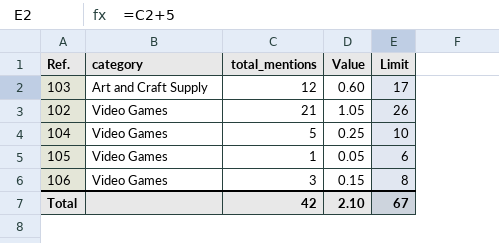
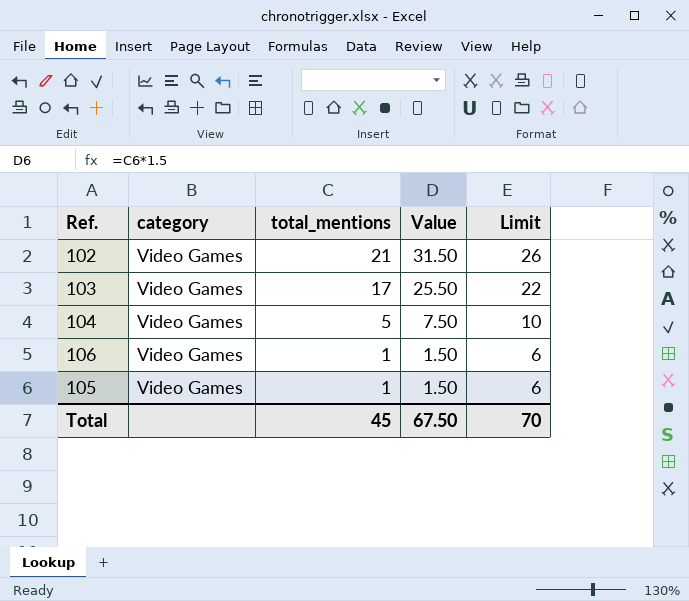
row order: category ascending -> total_mentions descending
column Value | formula: [total_mentions] * 0.05 -> [total_mentions] * 1.5
103 | category: Art and Craft Supply -> Video Games
103 | total_mentions: 12 -> 17
103 | Limit: 17 -> 22
106 | total_mentions: 3 -> 1
106 | Limit: 8 -> 6
Total | total_mentions: 42 -> 45
Total | Value: 2.10 -> 67.50
Total | Limit: 67 -> 70

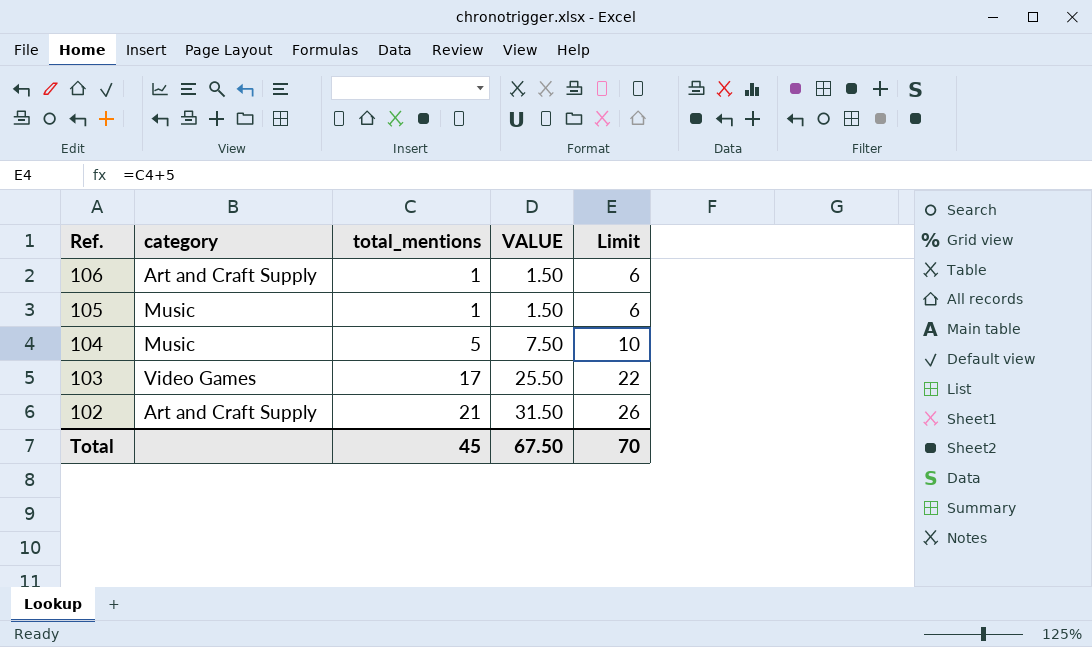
row order: total_mentions descending -> Ref. descending
column name: Value -> VALUE
106 | category: Video Games -> Art and Craft Supply
105 | category: Video Games -> Music
104 | category: Video Games -> Music
102 | category: Video Games -> Art and Craft Supply

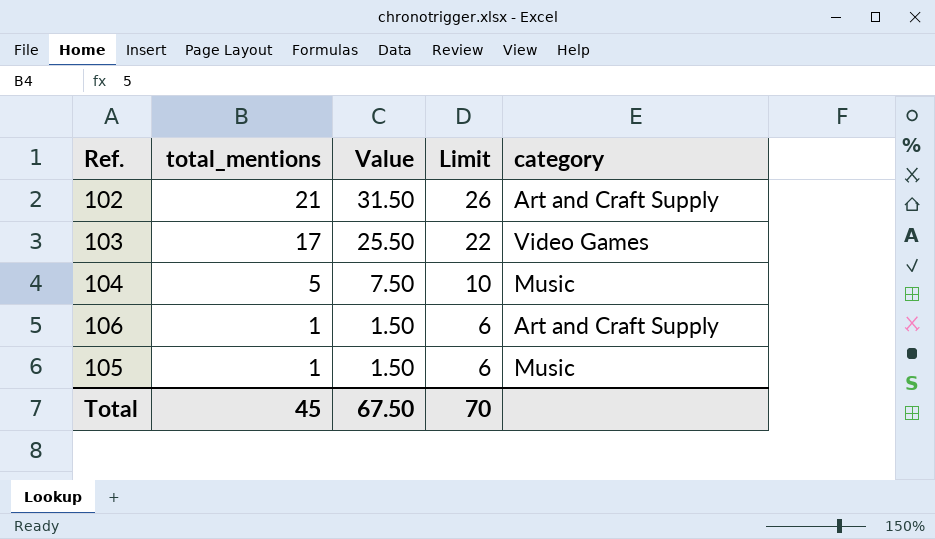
row order: Ref. descending -> total_mentions descending
column name: VALUE -> Value
column category | position: 2 -> 5

